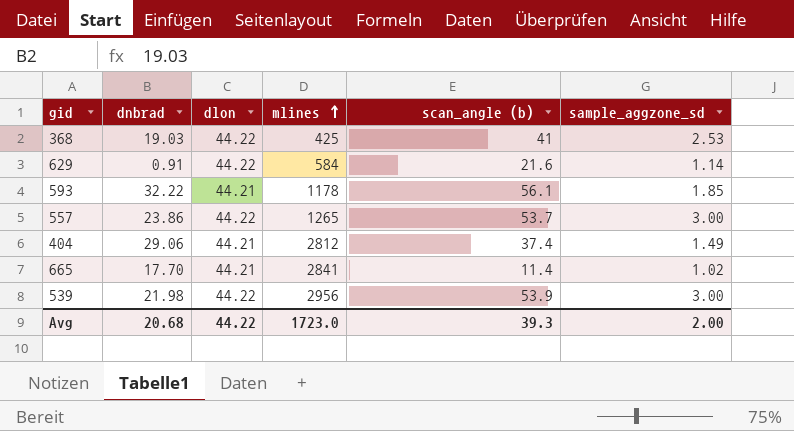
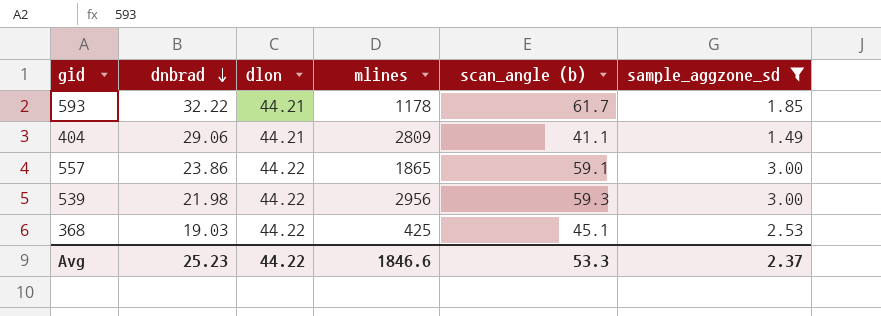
filter: none -> sample_aggzone_sd >= 1.49
row order: mlines ascending -> dnbrad descending
593 | scan_angle (b): 56.1 -> 61.7
404 | mlines: 2812 -> 2809
404 | scan_angle (b): 37.4 -> 41.1
557 | mlines: 1265 -> 1865
557 | scan_angle (b): 53.7 -> 59.1
539 | scan_angle (b): 53.9 -> 59.3
368 | scan_angle (b): 41 -> 45.1
Avg | dnbrad: 20.68 -> 25.23
Avg | mlines: 1723.0 -> 1846.6
Avg | scan_angle (b): 39.3 -> 53.3
Avg | sample_aggzone_sd: 2.00 -> 2.37

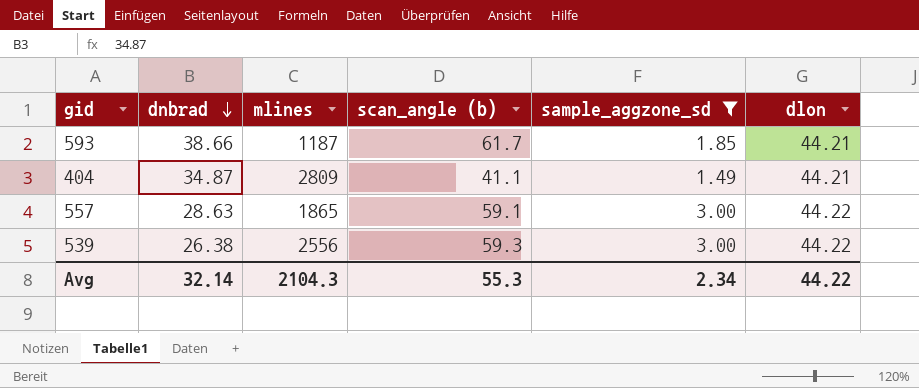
column dlon | position: 3 -> 6
row 368: 19.03 | 44.22 | 425 | 45.1 | 2.53 -> none
593 | dnbrad: 32.22 -> 38.66
593 | mlines: 1178 -> 1187
404 | dnbrad: 29.06 -> 34.87
557 | dnbrad: 23.86 -> 28.63
539 | dnbrad: 21.98 -> 26.38
539 | mlines: 2956 -> 2556
Avg | dnbrad: 25.23 -> 32.14
Avg | mlines: 1846.6 -> 2104.3
Avg | scan_angle (b): 53.3 -> 55.3
Avg | sample_aggzone_sd: 2.37 -> 2.34

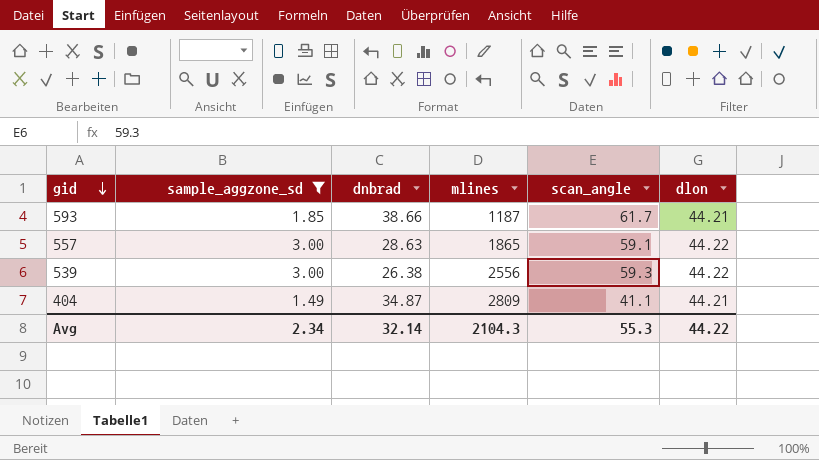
row order: dnbrad descending -> gid descending
column sample_aggzone_sd | position: 5 -> 2
column name: scan_angle (b) -> scan_angle

